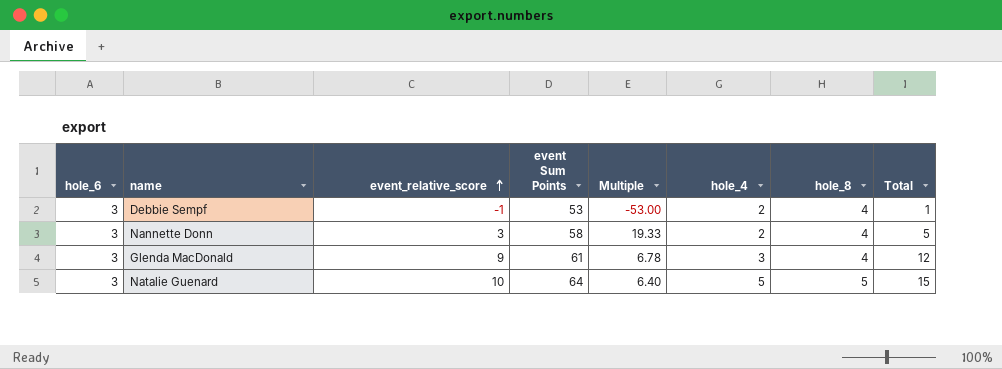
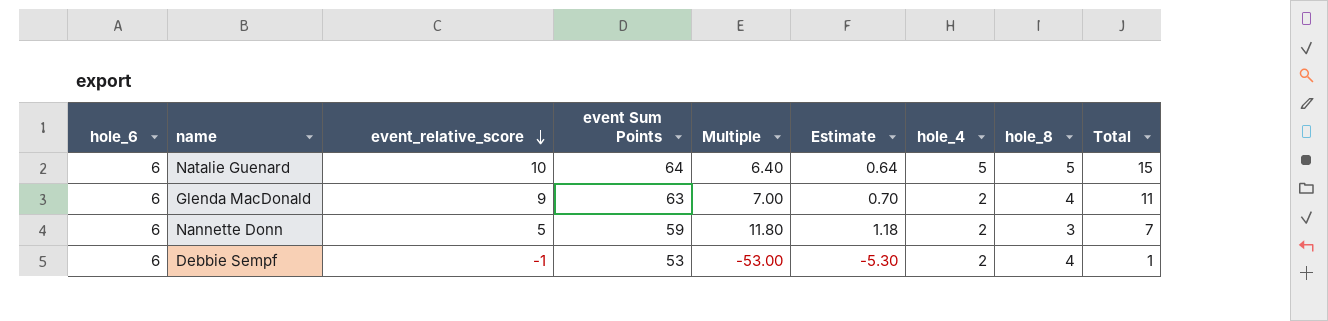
row order: event_relative_score ascending -> event_relative_score descending
column Estimate | formula: none -> [Multiple] * 0.1
Natalie Guenard | hole_6: 3 -> 6
Glenda MacDonald | hole_6: 3 -> 6
Glenda MacDonald | event Sum Points: 61 -> 63
Glenda MacDonald | Multiple: 6.78 -> 7.00
Glenda MacDonald | hole_4: 3 -> 2
Glenda MacDonald | Total: 12 -> 11
Nannette Donn | hole_6: 3 -> 6
Nannette Donn | event_relative_score: 3 -> 5
Nannette Donn | event Sum Points: 58 -> 59
Nannette Donn | Multiple: 19.33 -> 11.80
Nannette Donn | hole_8: 4 -> 3
Nannette Donn | Total: 5 -> 7
Debbie Sempf | hole_6: 3 -> 6

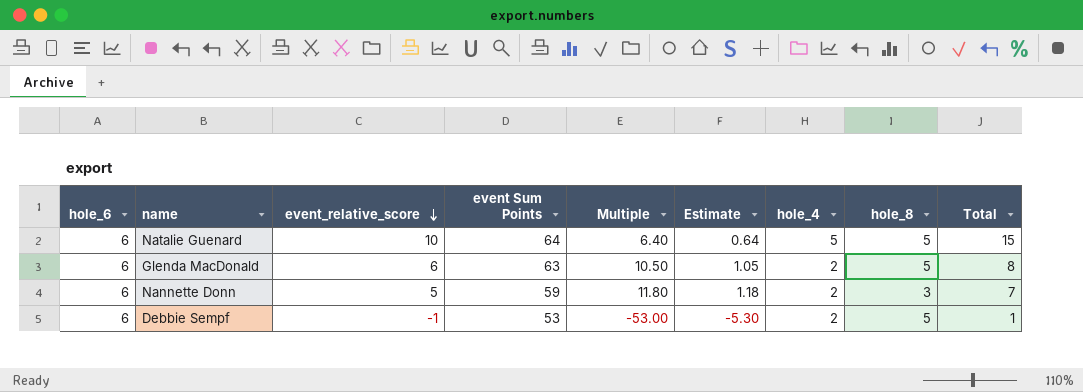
Glenda MacDonald | event_relative_score: 9 -> 6
Glenda MacDonald | Multiple: 7.00 -> 10.50
Glenda MacDonald | Estimate: 0.70 -> 1.05
Glenda MacDonald | hole_8: 4 -> 5
Glenda MacDonald | Total: 11 -> 8
Debbie Sempf | hole_8: 4 -> 5

